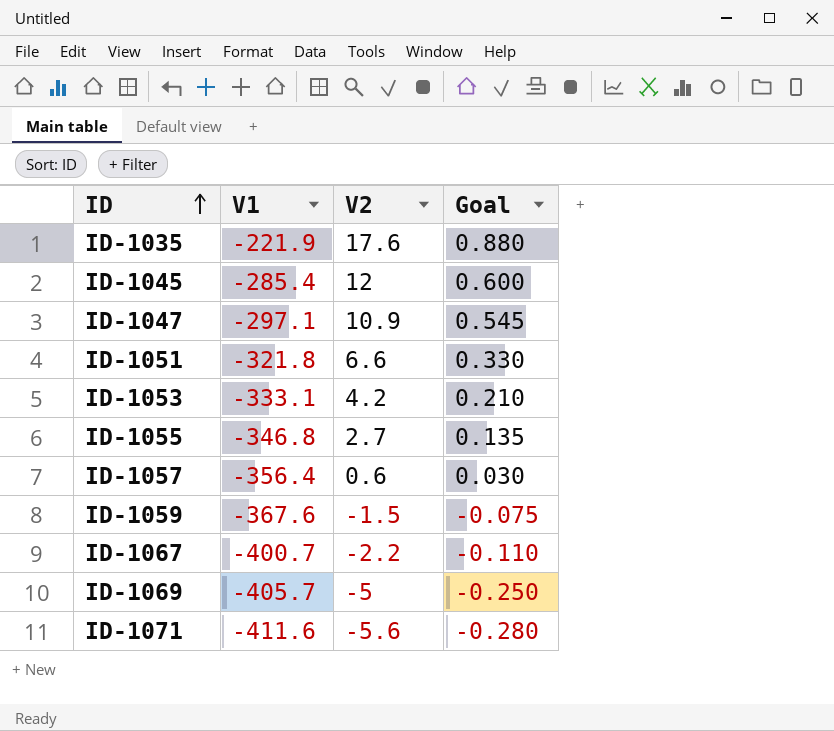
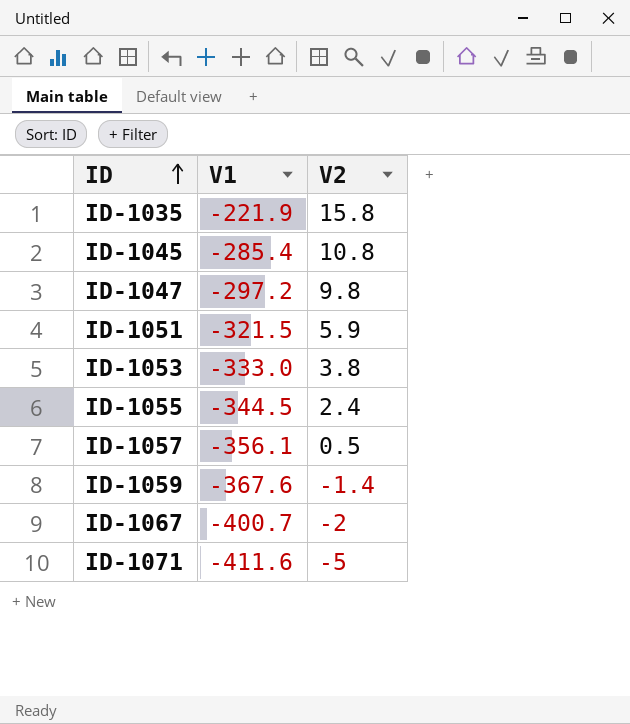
column Goal | formula: [V2] * 0.05 -> none
row ID-1069: -405.7 | -5 | -0.250 -> none
ID-1035 | V2: 17.6 -> 15.8
ID-1045 | V2: 12 -> 10.8
ID-1047 | V1: -297.1 -> -297.2
ID-1047 | V2: 10.9 -> 9.8
ID-1051 | V1: -321.8 -> -321.5
ID-1051 | V2: 6.6 -> 5.9
ID-1053 | V1: -333.1 -> -333.0
ID-1053 | V2: 4.2 -> 3.8
ID-1055 | V1: -346.8 -> -344.5
ID-1055 | V2: 2.7 -> 2.4
ID-1057 | V1: -356.4 -> -356.1
ID-1057 | V2: 0.6 -> 0.5
ID-1059 | V2: -1.5 -> -1.4
ID-1067 | V2: -2.2 -> -2
ID-1071 | V2: -5.6 -> -5

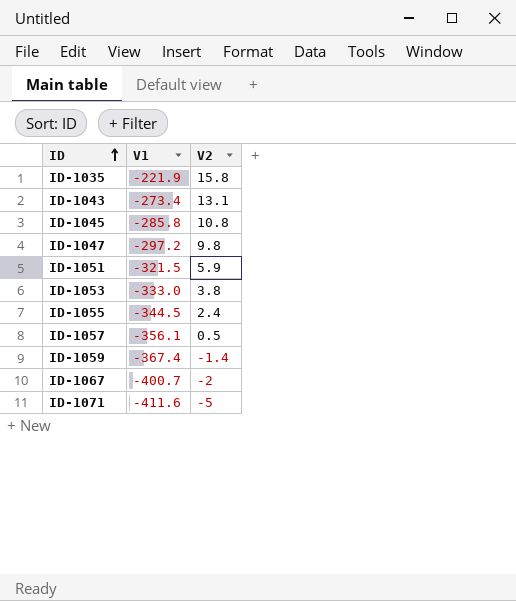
row ID-1043: none -> -273.4 | 13.1
ID-1045 | V1: -285.4 -> -285.8
ID-1059 | V1: -367.6 -> -367.4

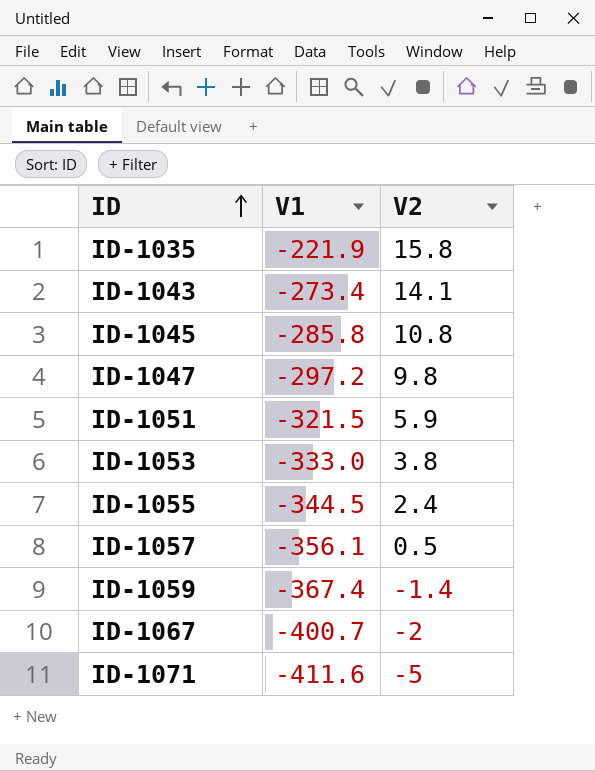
ID-1043 | V2: 13.1 -> 14.1

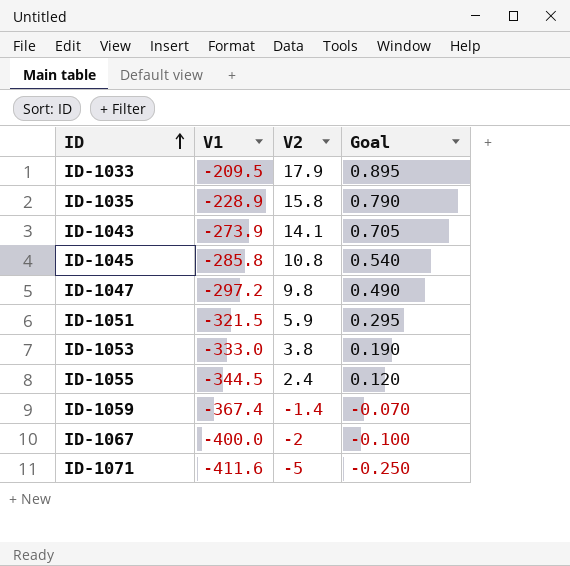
column Goal | formula: none -> [V2] * 0.05
row ID-1057: -356.1 | 0.5 -> none
row ID-1033: none -> -209.5 | 17.9 | 0.895
ID-1035 | V1: -221.9 -> -228.9
ID-1043 | V1: -273.4 -> -273.9
ID-1067 | V1: -400.7 -> -400.0

